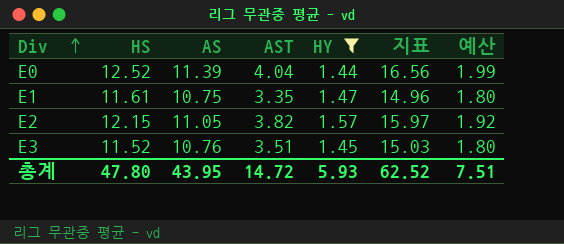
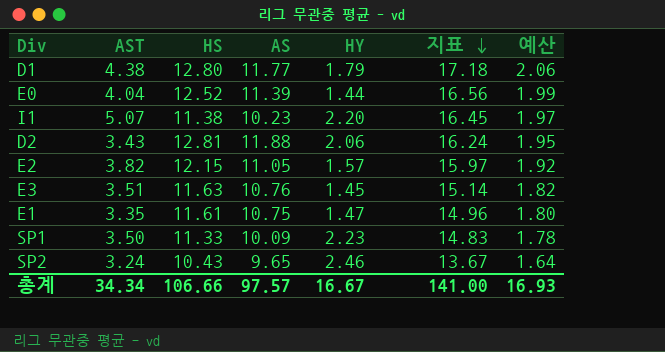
filter: HY <= 1.57 -> none
row order: Div ascending -> 지표 descending
column AST | position: 4 -> 2
E3 | HS: 11.52 -> 11.63
E3 | 지표: 15.03 -> 15.14
E3 | 예산: 1.80 -> 1.82
총계 | AST: 14.72 -> 34.34
총계 | HS: 47.80 -> 106.66
총계 | AS: 43.95 -> 97.57
총계 | HY: 5.93 -> 16.67
총계 | 지표: 62.52 -> 141.00
총계 | 예산: 7.51 -> 16.93

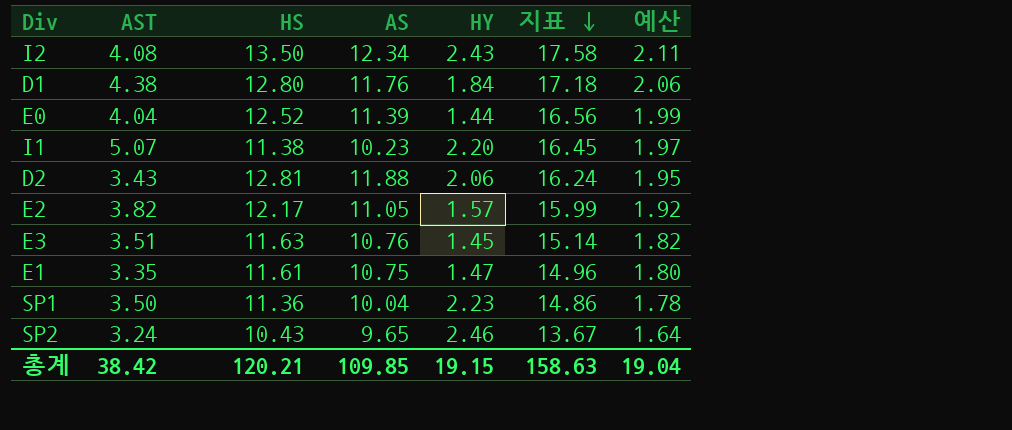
row I2: none -> 4.08 | 13.50 | 12.34 | 2.43 | 17.58 | 2.11
D1 | AS: 11.77 -> 11.76
D1 | HY: 1.79 -> 1.84
E2 | HS: 12.15 -> 12.17
E2 | 지표: 15.97 -> 15.99
SP1 | HS: 11.33 -> 11.36
SP1 | AS: 10.09 -> 10.04
SP1 | 지표: 14.83 -> 14.86
총계 | AST: 34.34 -> 38.42
총계 | HS: 106.66 -> 120.21
총계 | AS: 97.57 -> 109.85
총계 | HY: 16.67 -> 19.15
총계 | 지표: 141.00 -> 158.63
총계 | 예산: 16.93 -> 19.04

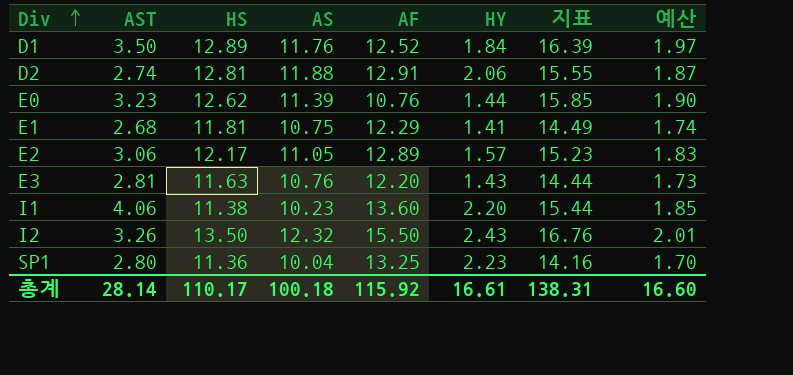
row order: 지표 descending -> Div ascending
column AF | position: none -> 5
row SP2: 3.24 | 10.43 | 9.65 | 2.46 | 13.67 | 1.64 -> none
D1 | AST: 4.38 -> 3.50
D1 | HS: 12.80 -> 12.89
D1 | 지표: 17.18 -> 16.39
D1 | 예산: 2.06 -> 1.97
D2 | AST: 3.43 -> 2.74
D2 | 지표: 16.24 -> 15.55
D2 | 예산: 1.95 -> 1.87
E0 | AST: 4.04 -> 3.23
E0 | HS: 12.52 -> 12.62
E0 | 지표: 16.56 -> 15.85
E0 | 예산: 1.99 -> 1.90
E1 | AST: 3.35 -> 2.68
E1 | HS: 11.61 -> 11.81
E1 | HY: 1.47 -> 1.41
E1 | 지표: 14.96 -> 14.49
E1 | 예산: 1.80 -> 1.74
E2 | AST: 3.82 -> 3.06
E2 | 지표: 15.99 -> 15.23
E2 | 예산: 1.92 -> 1.83
E3 | AST: 3.51 -> 2.81
E3 | HY: 1.45 -> 1.43
E3 | 지표: 15.14 -> 14.44
E3 | 예산: 1.82 -> 1.73
I1 | AST: 5.07 -> 4.06
I1 | 지표: 16.45 -> 15.44
I1 | 예산: 1.97 -> 1.85
I2 | AST: 4.08 -> 3.26
I2 | AS: 12.34 -> 12.32
I2 | 지표: 17.58 -> 16.76
I2 | 예산: 2.11 -> 2.01
SP1 | AST: 3.50 -> 2.80
SP1 | 지표: 14.86 -> 14.16
SP1 | 예산: 1.78 -> 1.70
총계 | AST: 38.42 -> 28.14
총계 | HS: 120.21 -> 110.17
총계 | AS: 109.85 -> 100.18
총계 | HY: 19.15 -> 16.61
총계 | 지표: 158.63 -> 138.31
총계 | 예산: 19.04 -> 16.60

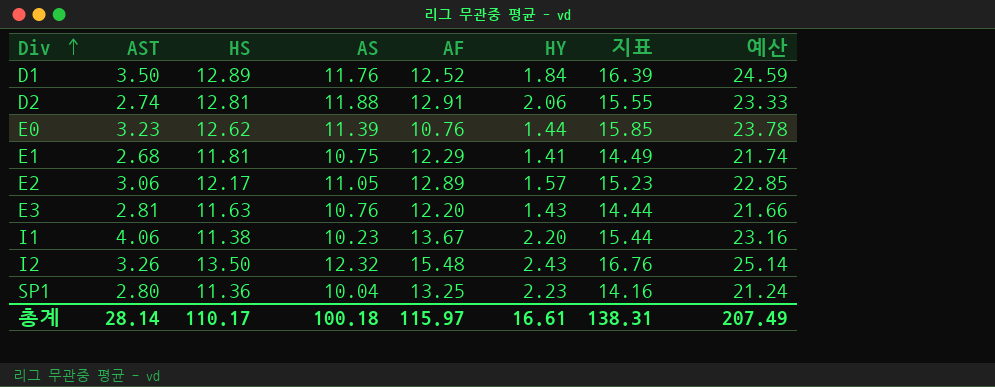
column 예산 | formula: [지표] * 0.12 -> [지표] * 1.5
I1 | AF: 13.60 -> 13.67
I2 | AF: 15.50 -> 15.48
총계 | AF: 115.92 -> 115.97
총계 | 예산: 16.60 -> 207.49

